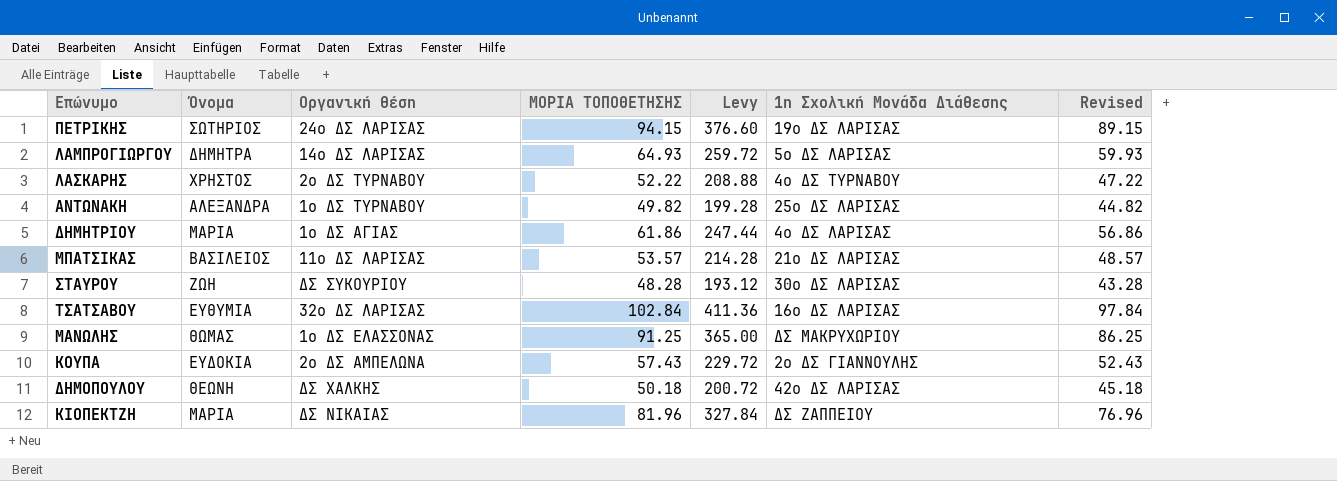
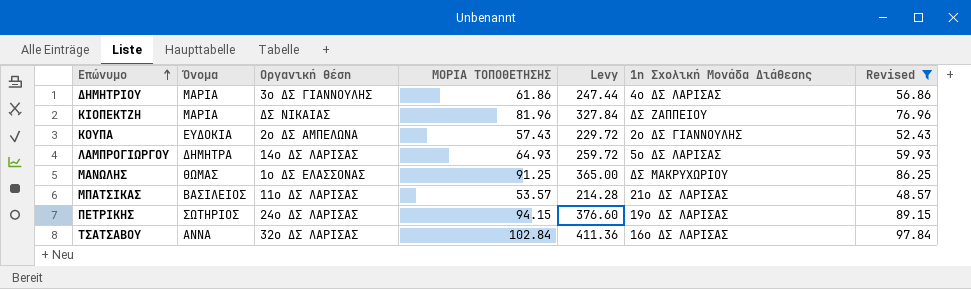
filter: none -> Revised >= 48.57
row order: none -> Επώνυμο ascending
ΔΗΜΗΤΡΙΟΥ | Οργανική θέση: 1ο ΔΣ ΑΓΙΑΣ -> 3ο ΔΣ ΓΙΑΝΝΟΥΛΗΣ
ΤΣΑΤΣΑΒΟΥ | Όνομα: ΕΥΘΥΜΙΑ -> ΑΝΝΑ

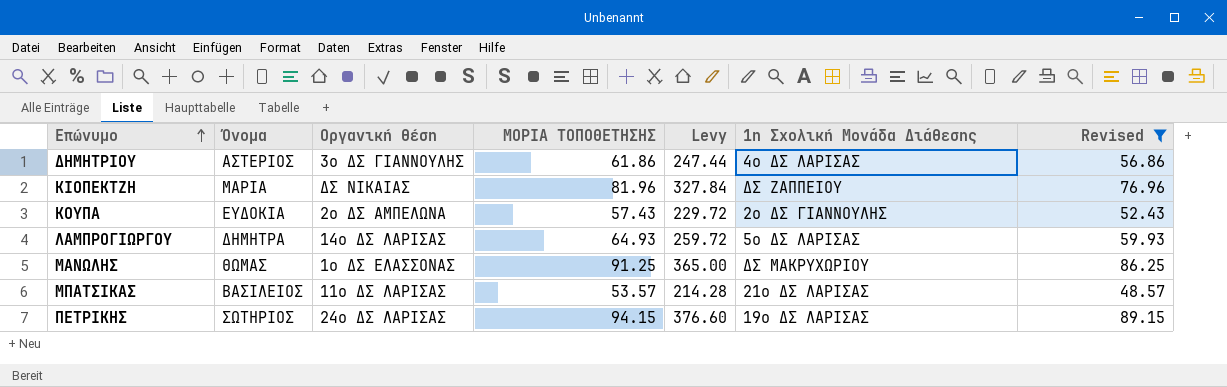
row ΤΣΑΤΣΑΒΟΥ: ΑΝΝΑ | 32ο ΔΣ ΛΑΡΙΣΑΣ | 102.84 | 411.36 | 16ο ΔΣ ΛΑΡΙΣΑΣ | 97.84 -> none
ΔΗΜΗΤΡΙΟΥ | Όνομα: ΜΑΡΙΑ -> ΑΣΤΕΡΙΟΣ

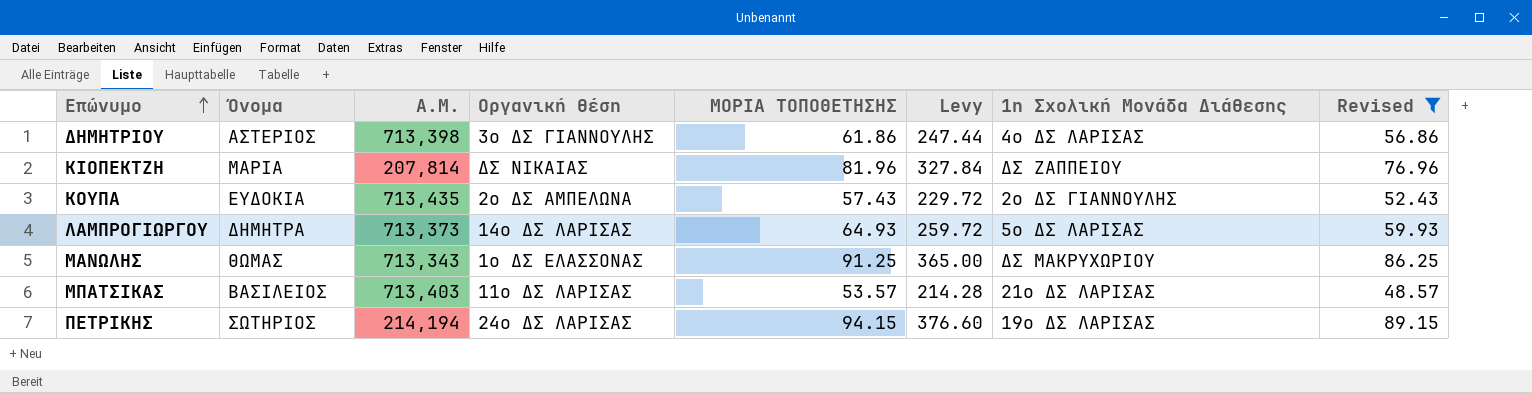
column A.M. | position: none -> 3

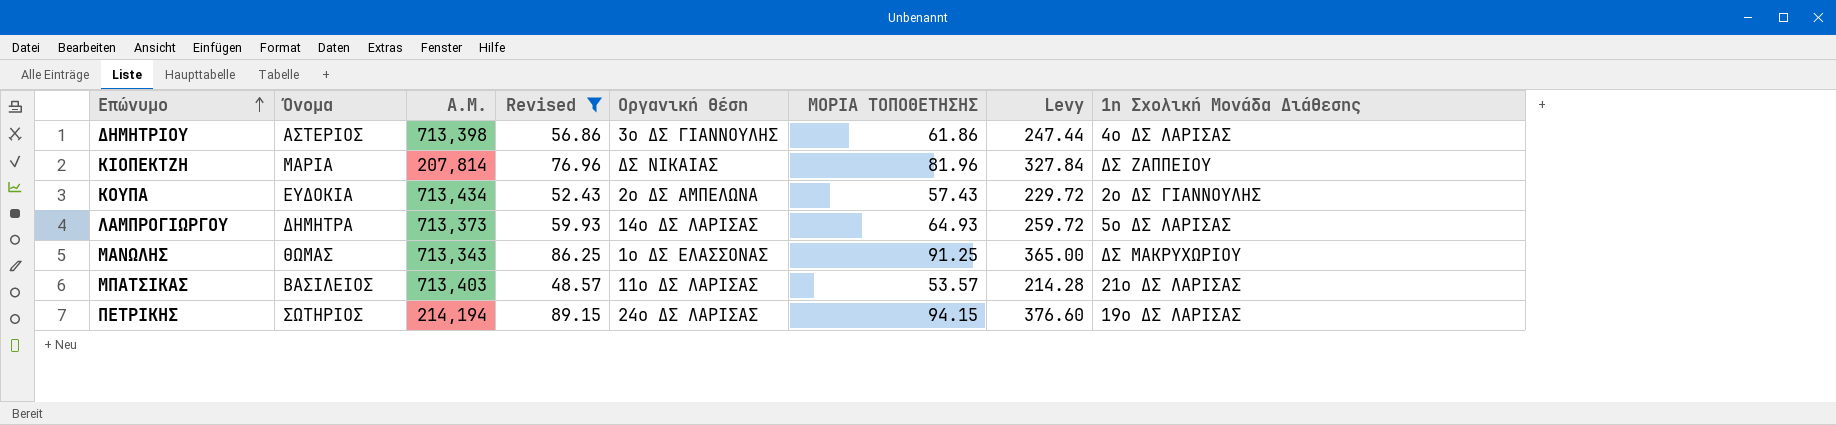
column Revised | position: 8 -> 4
ΚΟΥΠΑ | A.M.: 713,435 -> 713,434

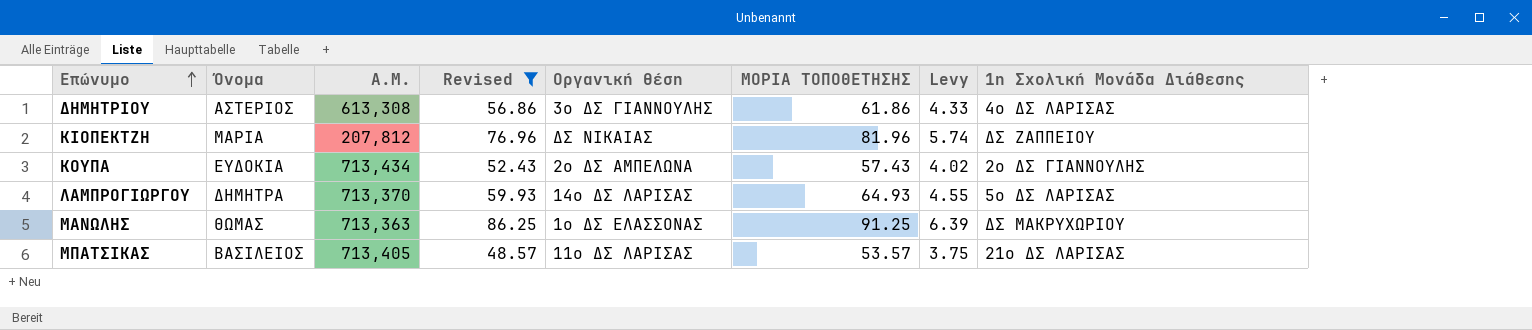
column Levy | formula: [ΜΟΡΙA ΤΟΠΟΘΕΤΗΣΗΣ] * 4 -> [ΜΟΡΙA ΤΟΠΟΘΕΤΗΣΗΣ] * 0.07
row ΠΕΤΡΙΚΗΣ: ΣΩΤΗΡΙΟΣ | 214,194 | 89.15 | 24ο ΔΣ ΛΑΡΙΣΑΣ | 94.15 | 376.60 | 19ο ΔΣ ΛΑΡΙΣΑΣ -> none
ΔΗΜΗΤΡΙΟΥ | A.M.: 713,398 -> 613,308
ΚΙΟΠΕΚΤΖΗ | A.M.: 207,814 -> 207,812
ΛΑΜΠΡΟΓΙΩΡΓΟΥ | A.M.: 713,373 -> 713,370
ΜΑΝΩΛΗΣ | A.M.: 713,343 -> 713,363
ΜΠΑΤΣΙΚΑΣ | A.M.: 713,403 -> 713,405

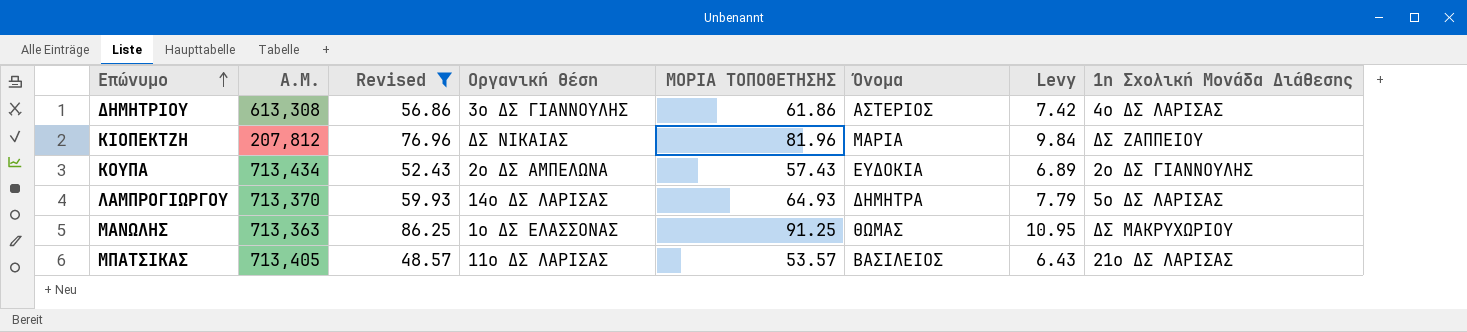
column Όνομα | position: 2 -> 6
column Levy | formula: [ΜΟΡΙA ΤΟΠΟΘΕΤΗΣΗΣ] * 0.07 -> [ΜΟΡΙA ΤΟΠΟΘΕΤΗΣΗΣ] * 0.12

